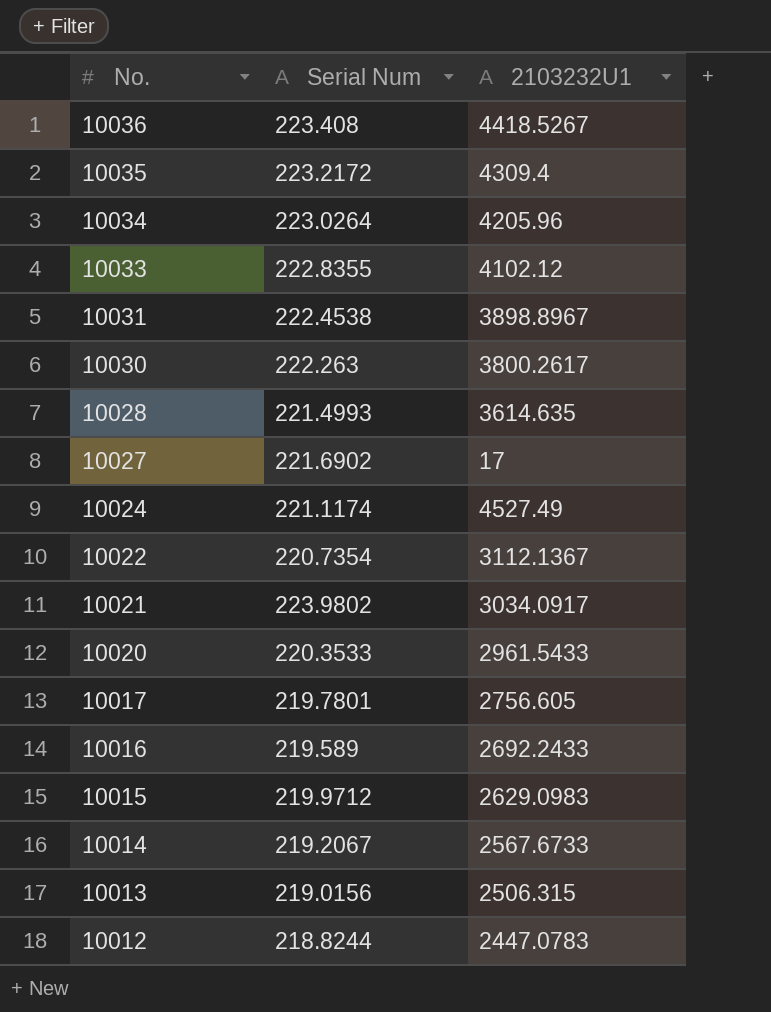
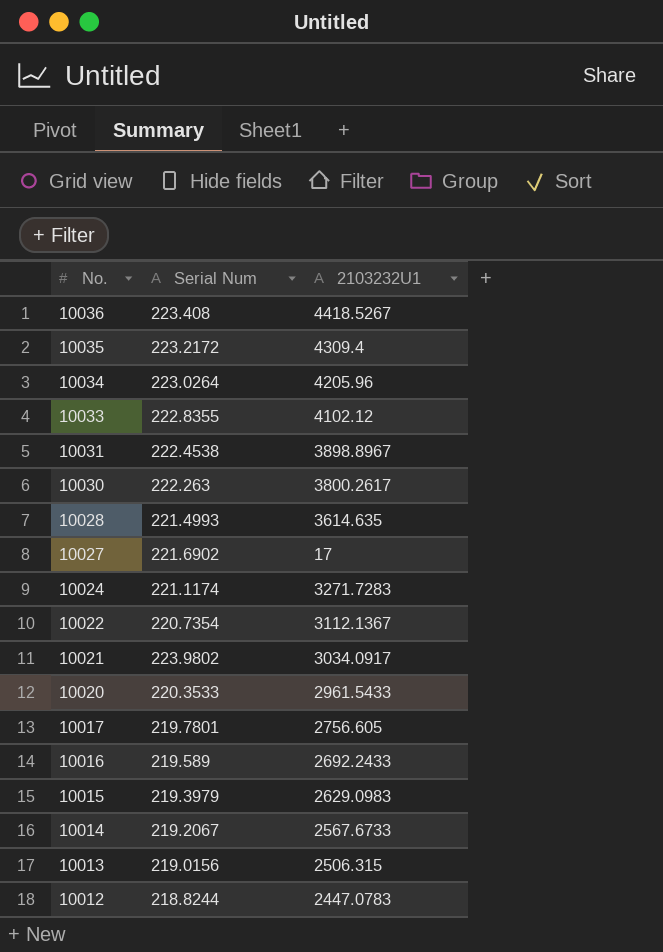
10024 | 2103232U1: 4527.49 -> 3271.7283
10015 | Serial Num: 219.9712 -> 219.3979

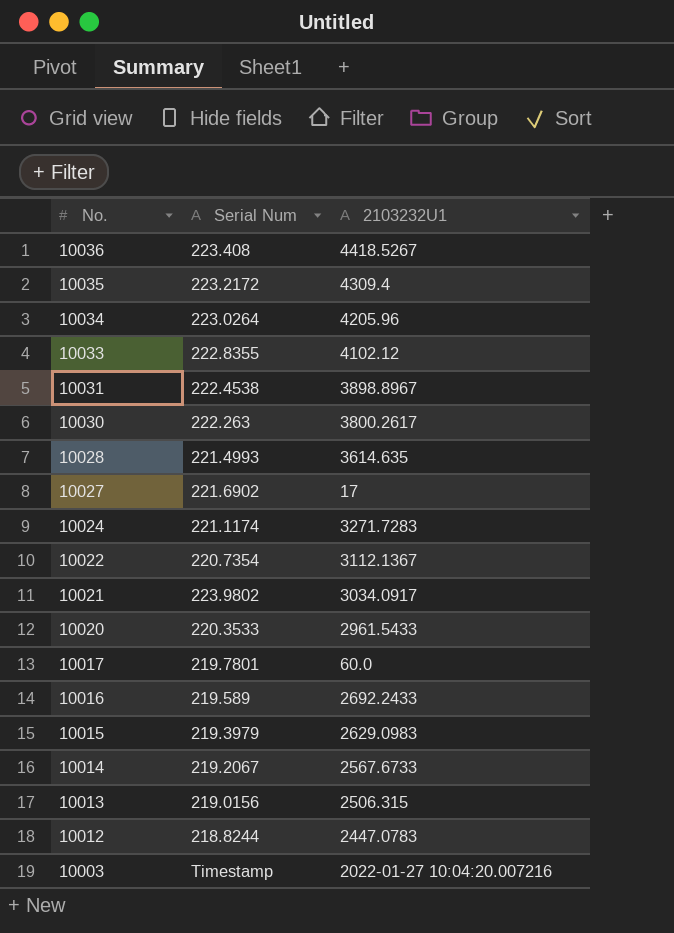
10017 | 2103232U1: 2756.605 -> 60.0
row 10003: none -> Timestamp | 2022-01-27 10:04:20.007216

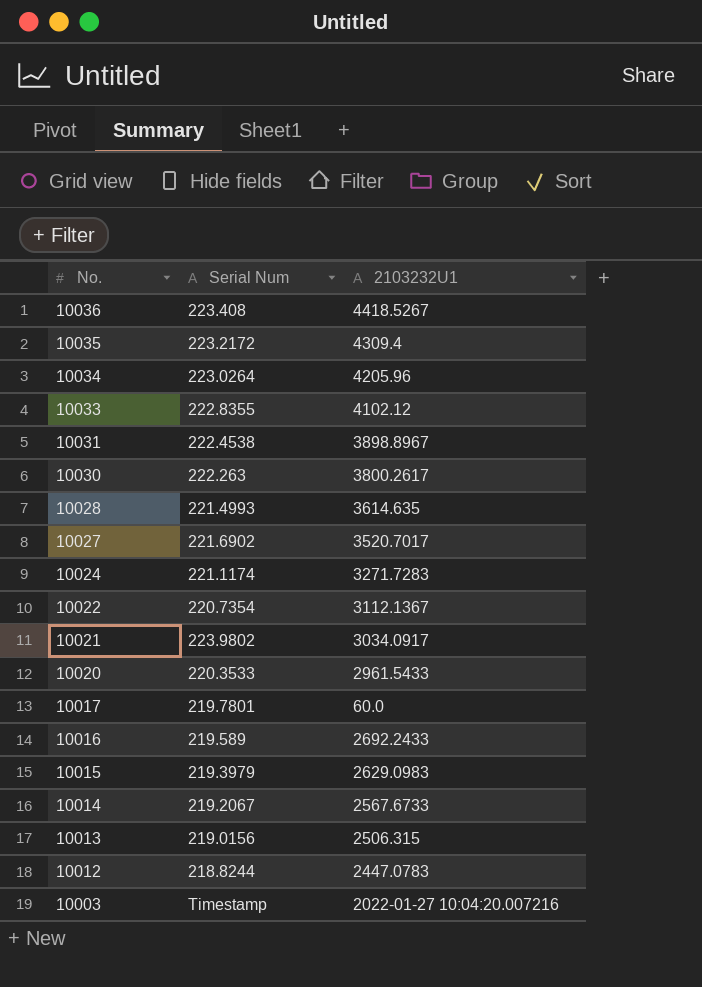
10027 | 2103232U1: 17 -> 3520.7017

